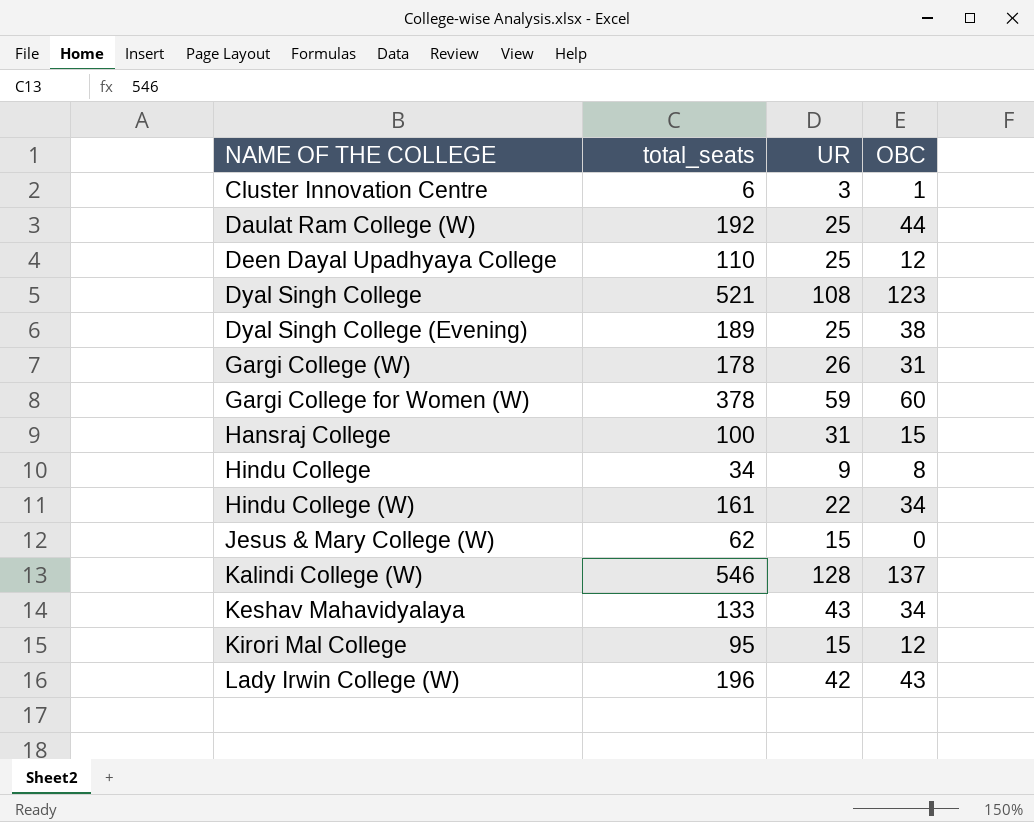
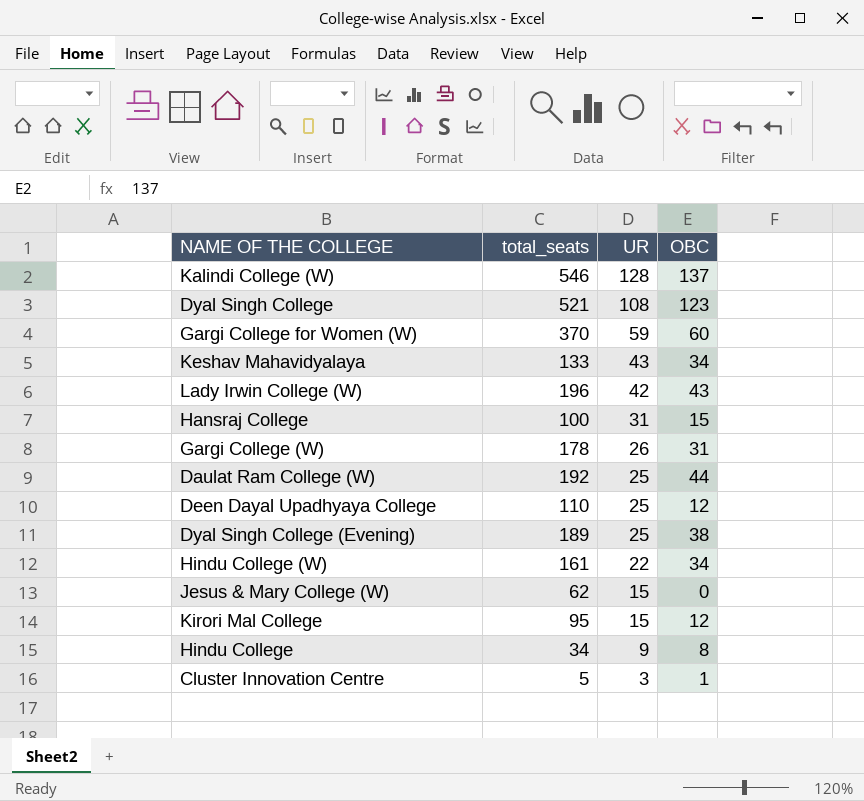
row order: NAME OF THE COLLEGE ascending -> UR descending
Gargi College for Women (W) | total_seats: 378 -> 370
Cluster Innovation Centre | total_seats: 6 -> 5

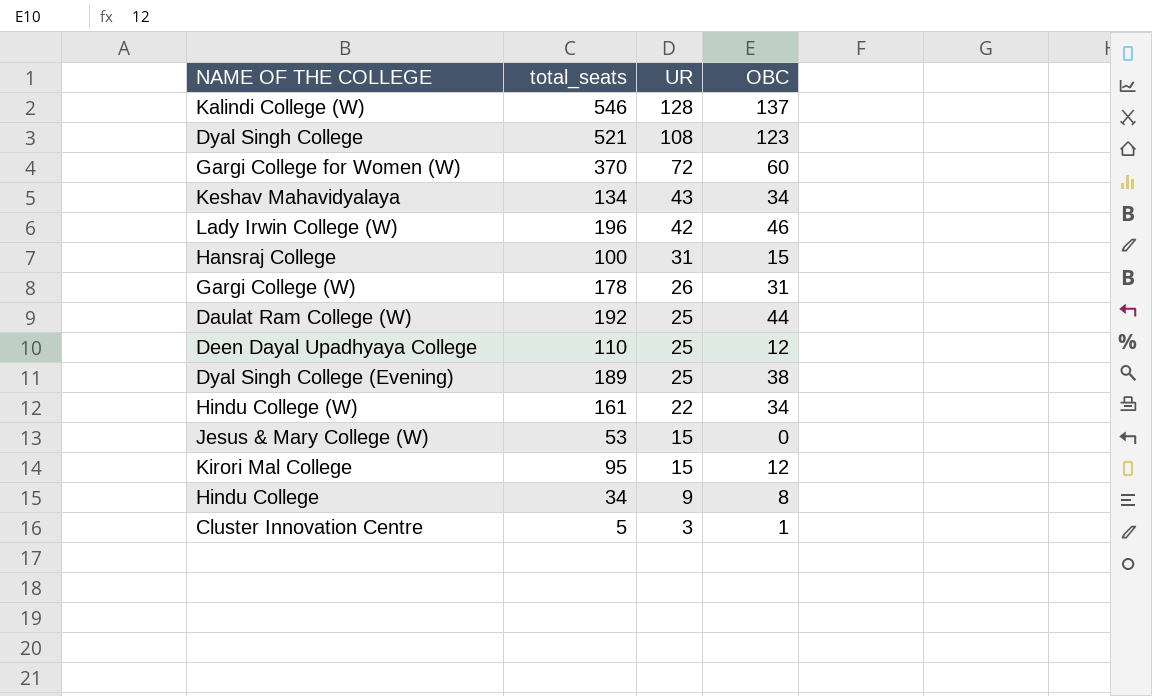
Gargi College for Women (W) | UR: 59 -> 72
Keshav Mahavidyalaya | total_seats: 133 -> 134
Lady Irwin College (W) | OBC: 43 -> 46
Jesus & Mary College (W) | total_seats: 62 -> 53

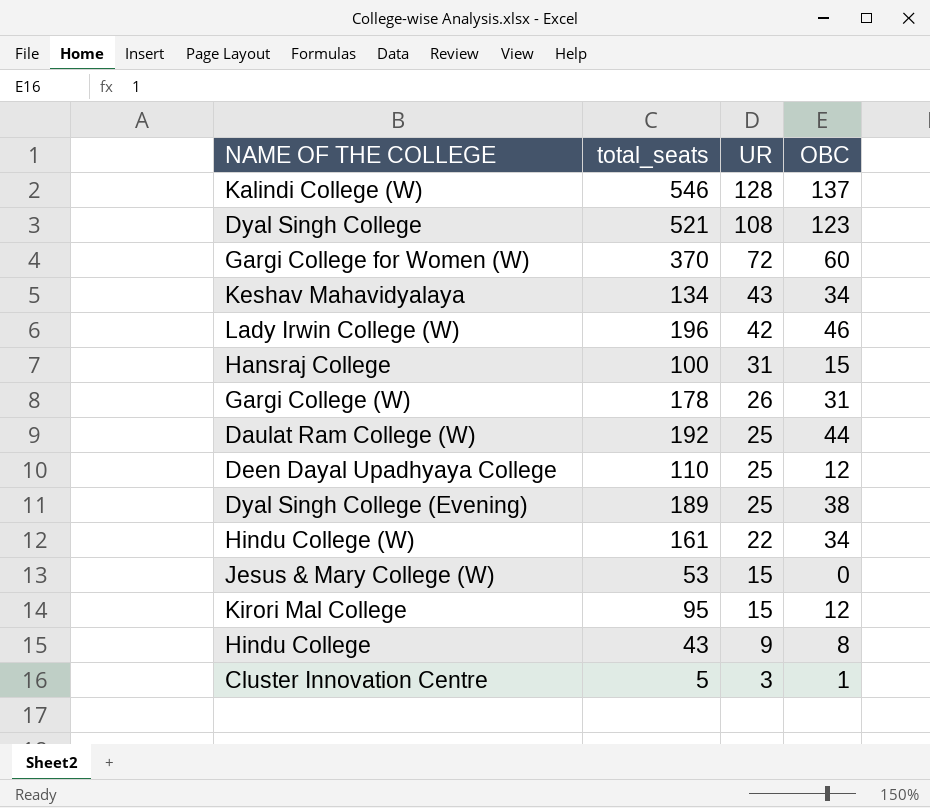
Hindu College | total_seats: 34 -> 43

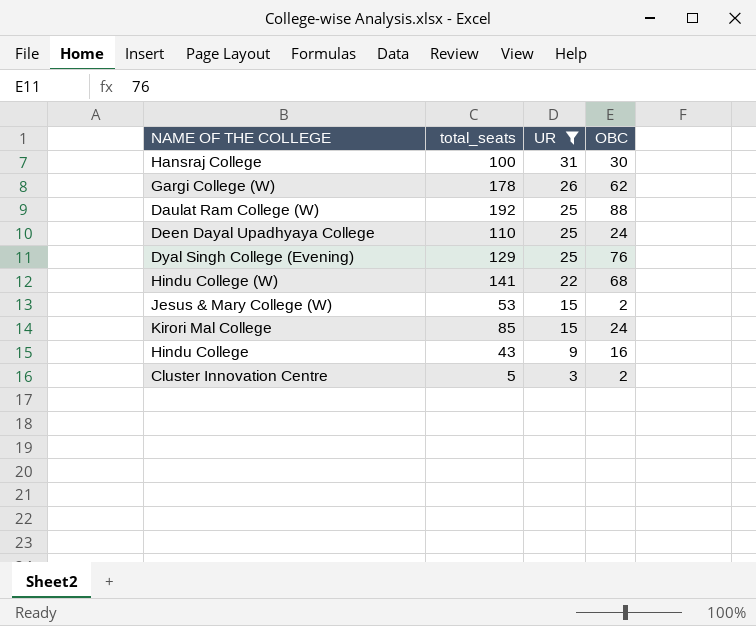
filter: none -> UR <= 31
Hansraj College | OBC: 15 -> 30
Gargi College (W) | OBC: 31 -> 62
Daulat Ram College (W) | OBC: 44 -> 88
Deen Dayal Upadhyaya College | OBC: 12 -> 24
Dyal Singh College (Evening) | total_seats: 189 -> 129
Dyal Singh College (Evening) | OBC: 38 -> 76
Hindu College (W) | total_seats: 161 -> 141
Hindu College (W) | OBC: 34 -> 68
Jesus & Mary College (W) | OBC: 0 -> 2
Kirori Mal College | total_seats: 95 -> 85
Kirori Mal College | OBC: 12 -> 24
Hindu College | OBC: 8 -> 16
Cluster Innovation Centre | OBC: 1 -> 2

